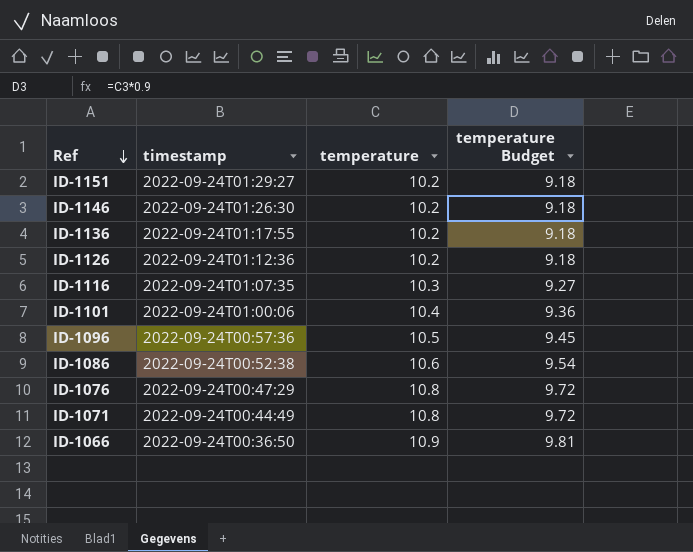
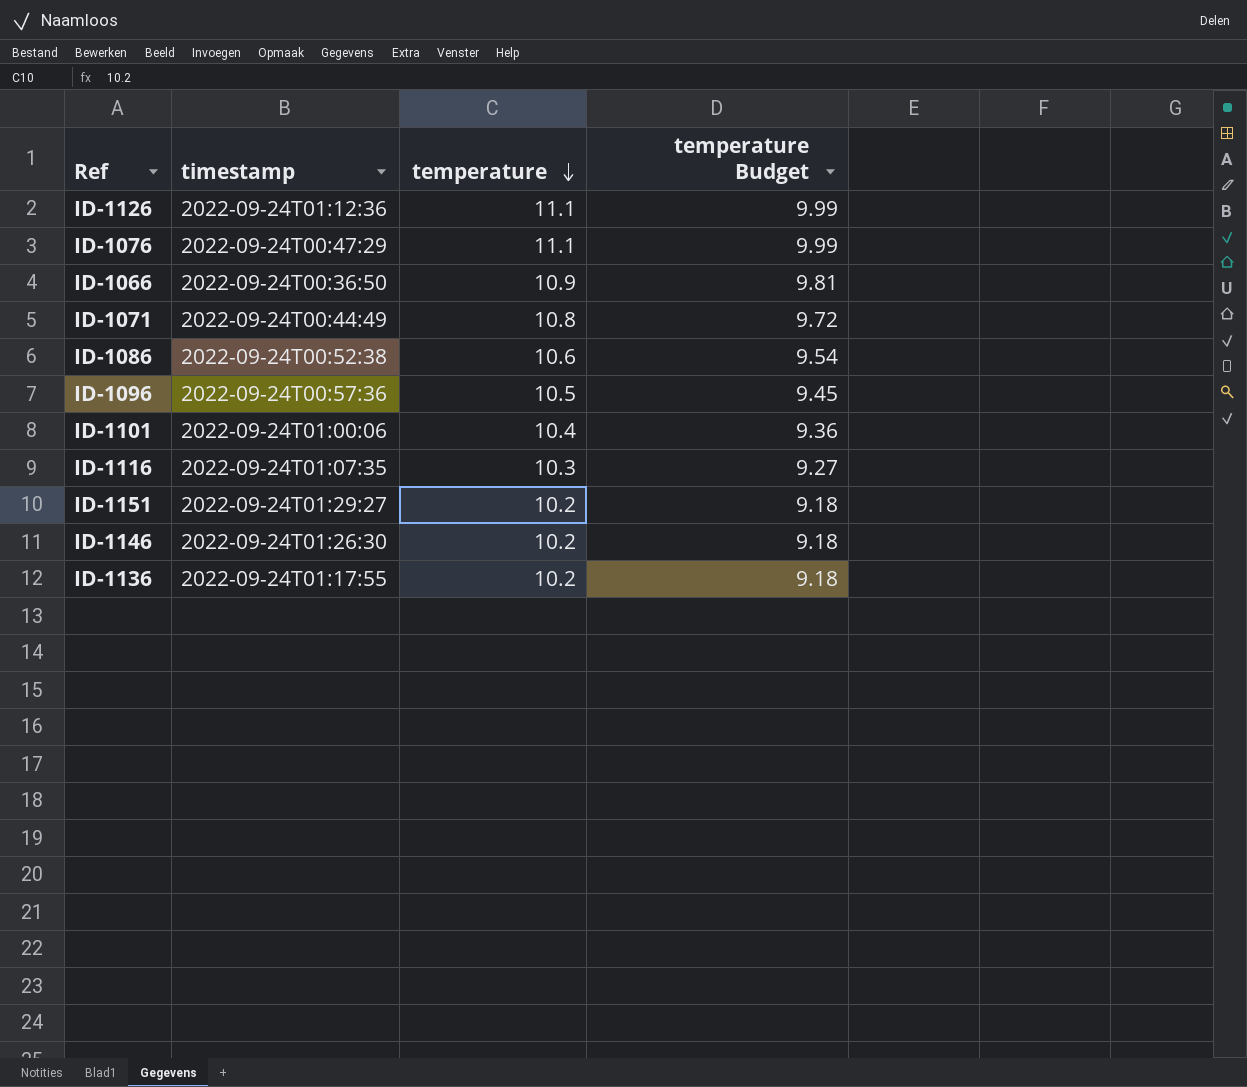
row order: Ref descending -> temperature descending
ID-1126 | temperature: 10.2 -> 11.1
ID-1126 | temperature Budget: 9.18 -> 9.99
ID-1076 | temperature: 10.8 -> 11.1
ID-1076 | temperature Budget: 9.72 -> 9.99

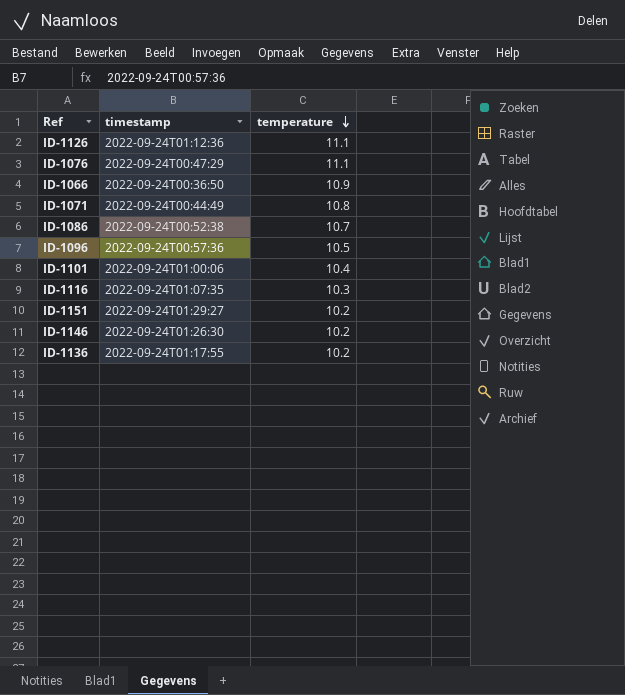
column temperature Budget | formula: [temperature] * 0.9 -> none
ID-1086 | temperature: 10.6 -> 10.7

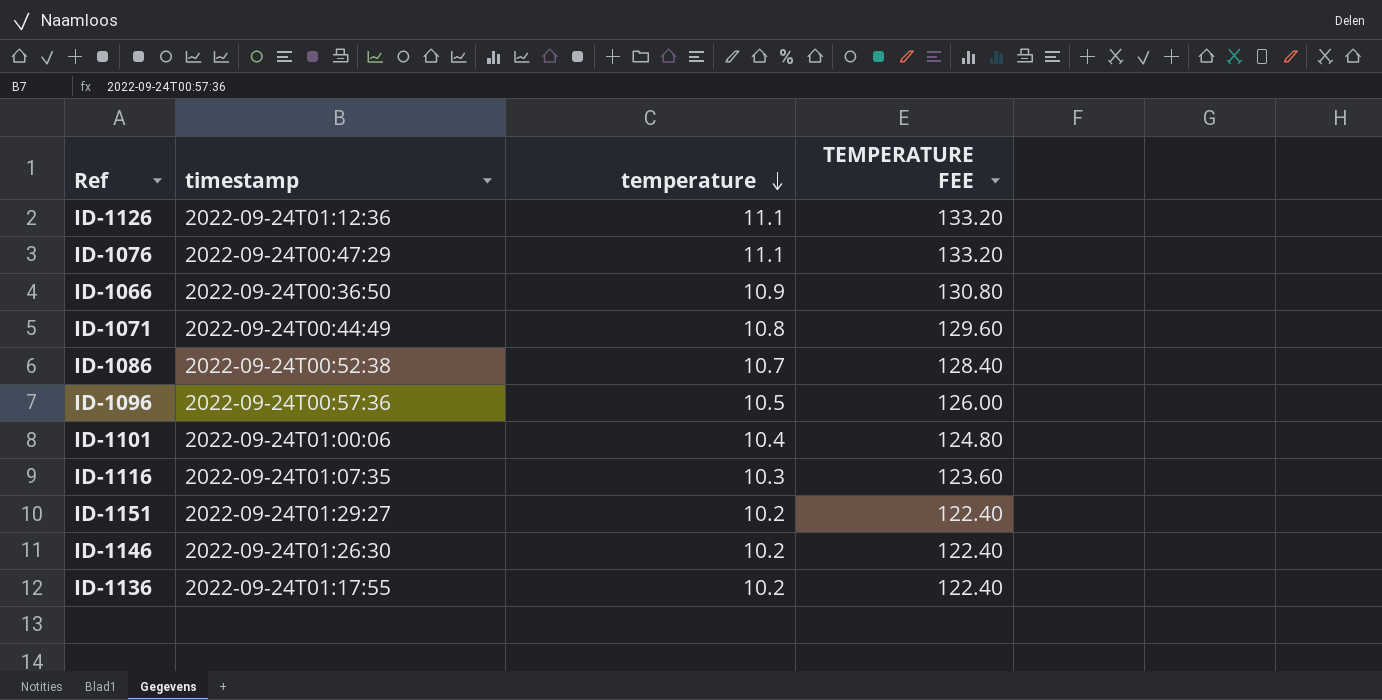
column TEMPERATURE FEE | formula: none -> [temperature] * 12

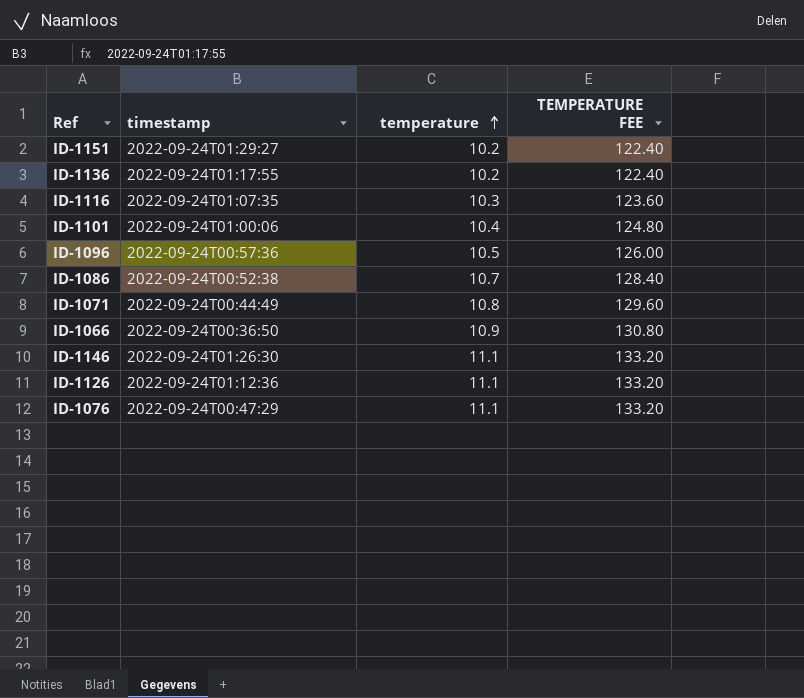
row order: temperature descending -> temperature ascending
ID-1146 | temperature: 10.2 -> 11.1
ID-1146 | TEMPERATURE FEE: 122.40 -> 133.20

